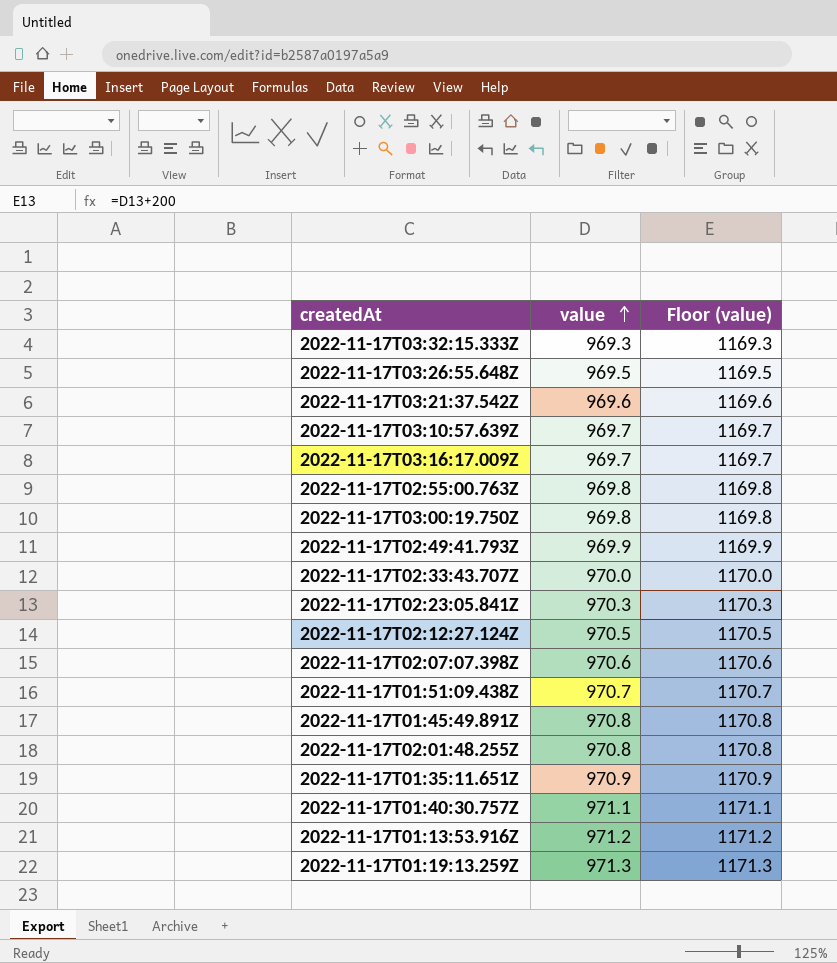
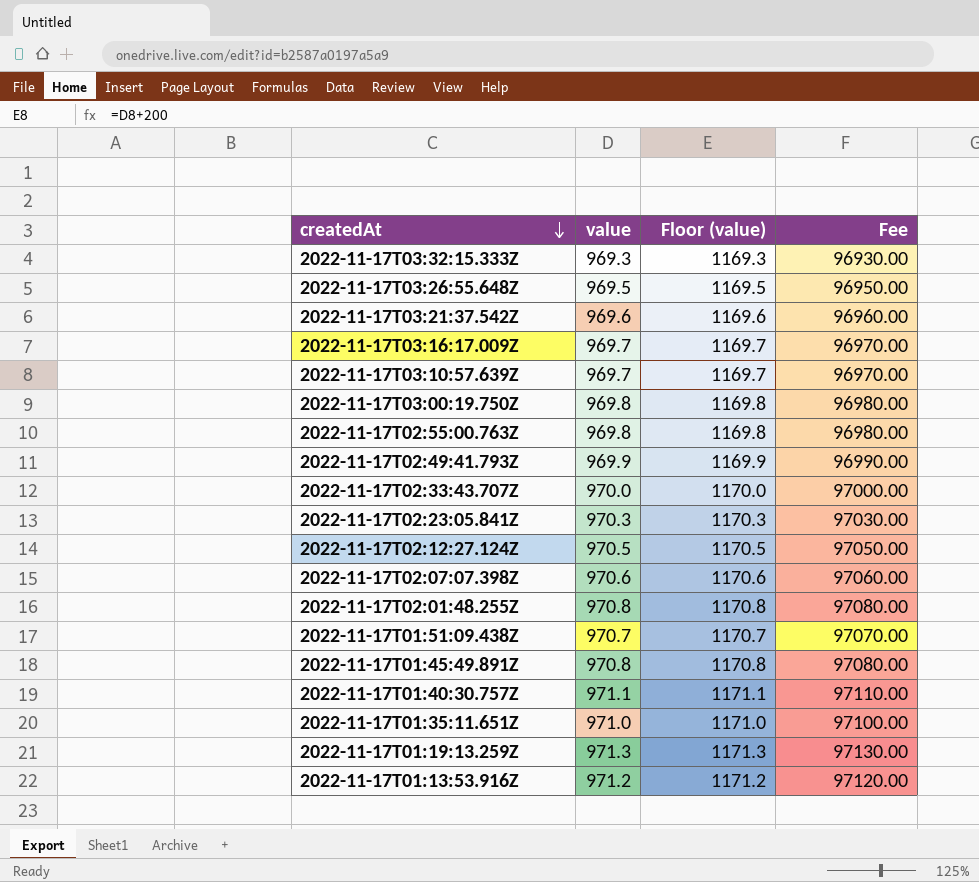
row order: value ascending -> createdAt descending
column Fee | formula: none -> [value] * 100
2022-11-17T01:35:11.651Z | value: 970.9 -> 971.0
2022-11-17T01:35:11.651Z | Floor (value): 1170.9 -> 1171.0

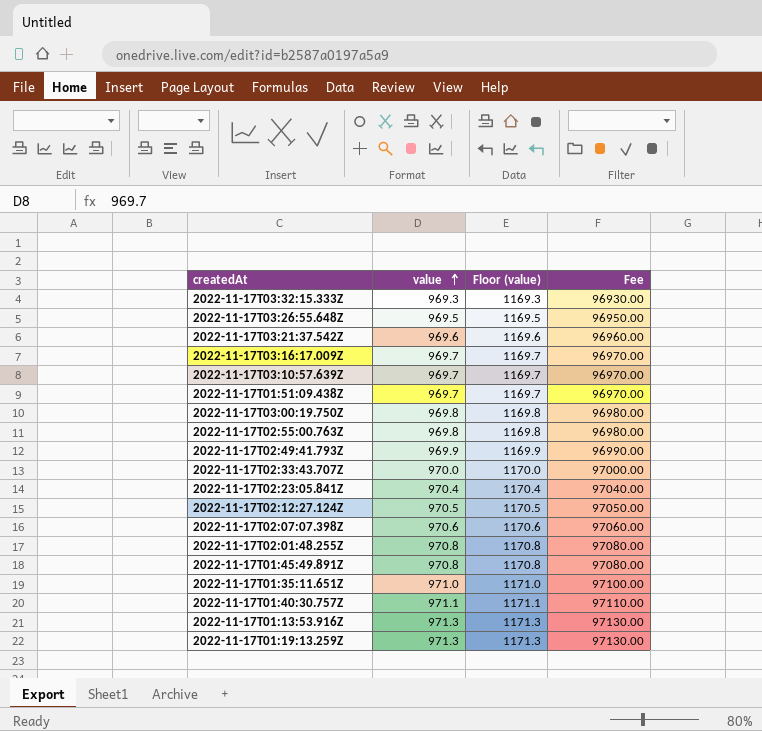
row order: createdAt descending -> value ascending
2022-11-17T01:51:09.438Z | value: 970.7 -> 969.7
2022-11-17T01:51:09.438Z | Floor (value): 1170.7 -> 1169.7
2022-11-17T01:51:09.438Z | Fee: 97070.00 -> 96970.00
2022-11-17T02:23:05.841Z | value: 970.3 -> 970.4
2022-11-17T02:23:05.841Z | Floor (value): 1170.3 -> 1170.4
2022-11-17T02:23:05.841Z | Fee: 97030.00 -> 97040.00
2022-11-17T01:13:53.916Z | value: 971.2 -> 971.3
2022-11-17T01:13:53.916Z | Floor (value): 1171.2 -> 1171.3
2022-11-17T01:13:53.916Z | Fee: 97120.00 -> 97130.00

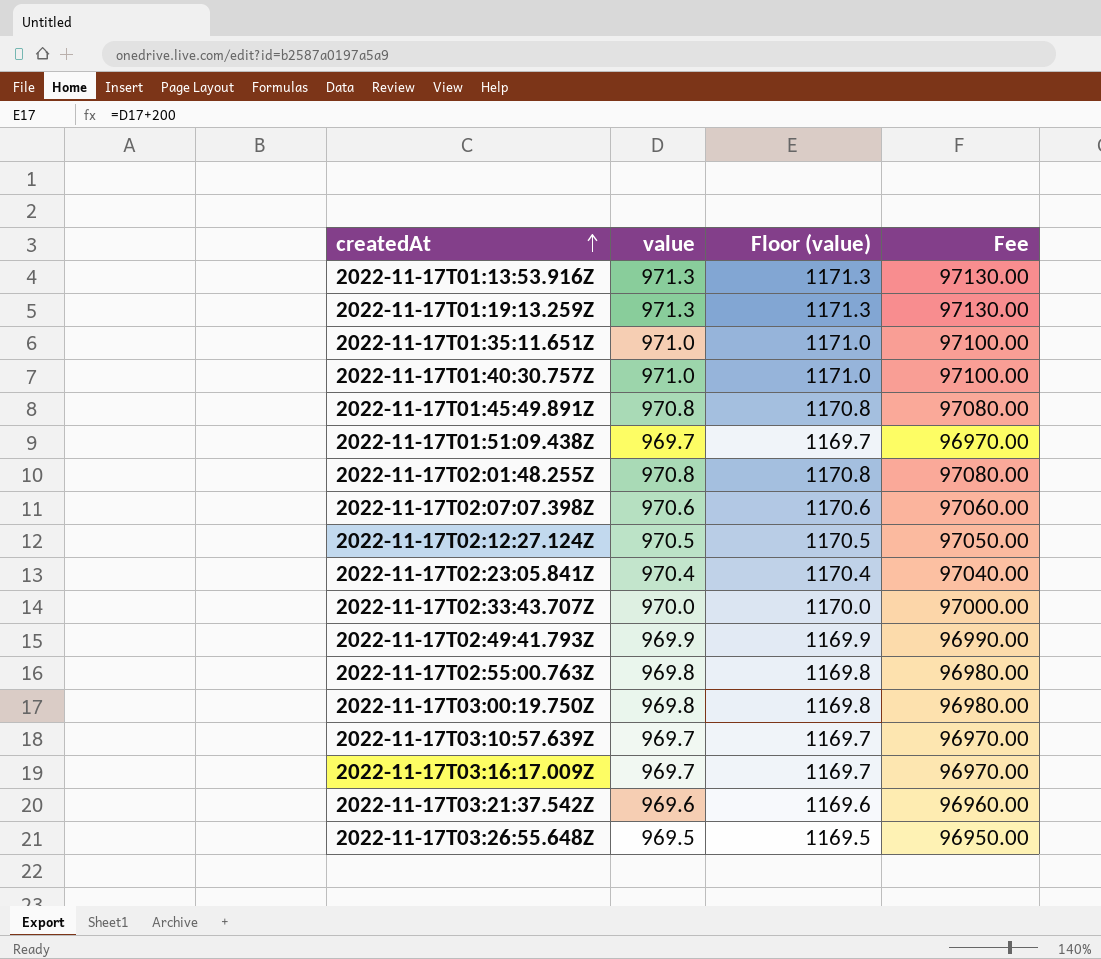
row order: value ascending -> createdAt ascending
row 2022-11-17T03:32:15.333Z: 969.3 | 1169.3 | 96930.00 -> none
2022-11-17T01:40:30.757Z | value: 971.1 -> 971.0
2022-11-17T01:40:30.757Z | Floor (value): 1171.1 -> 1171.0
2022-11-17T01:40:30.757Z | Fee: 97110.00 -> 97100.00

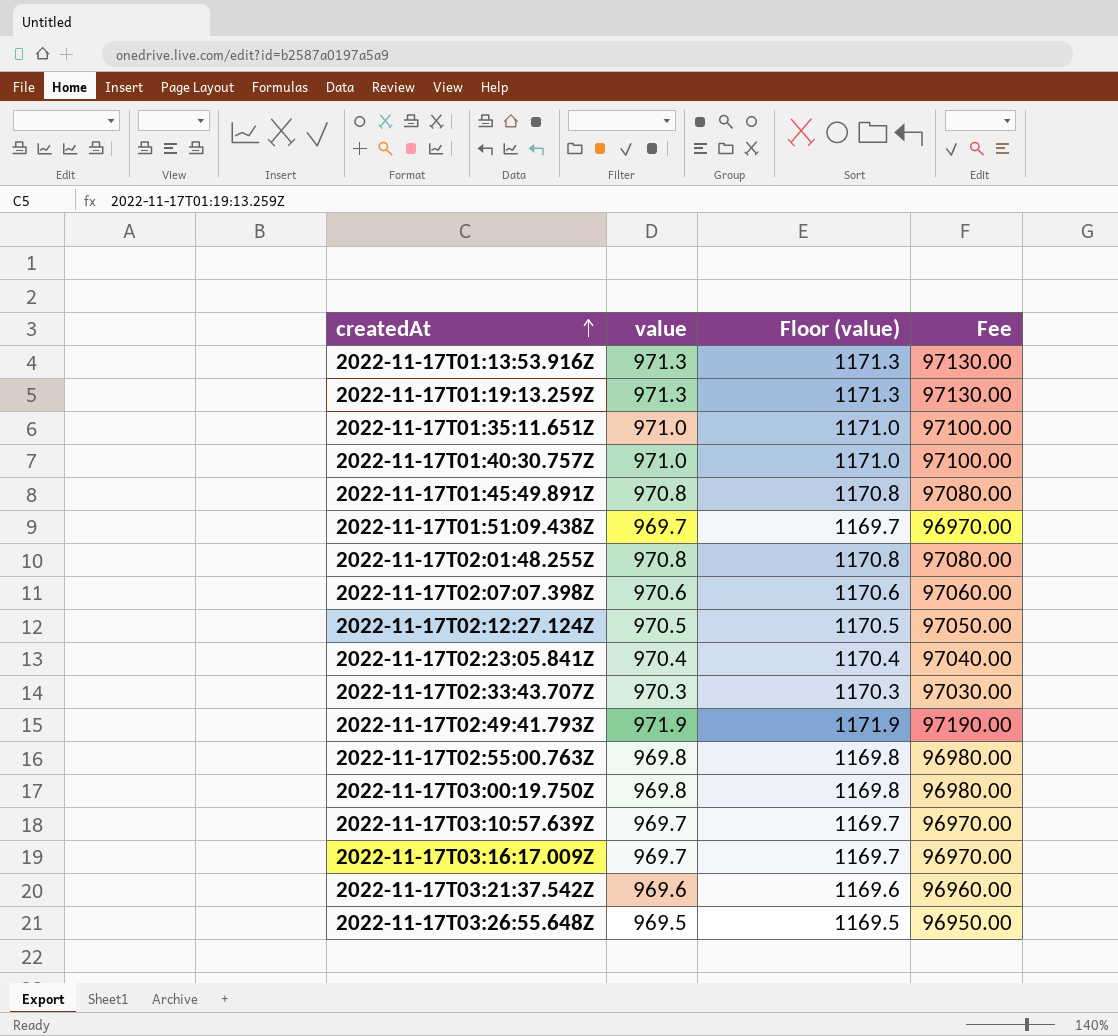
2022-11-17T02:33:43.707Z | value: 970.0 -> 970.3
2022-11-17T02:33:43.707Z | Floor (value): 1170.0 -> 1170.3
2022-11-17T02:33:43.707Z | Fee: 97000.00 -> 97030.00
2022-11-17T02:49:41.793Z | value: 969.9 -> 971.9
2022-11-17T02:49:41.793Z | Floor (value): 1169.9 -> 1171.9
2022-11-17T02:49:41.793Z | Fee: 96990.00 -> 97190.00

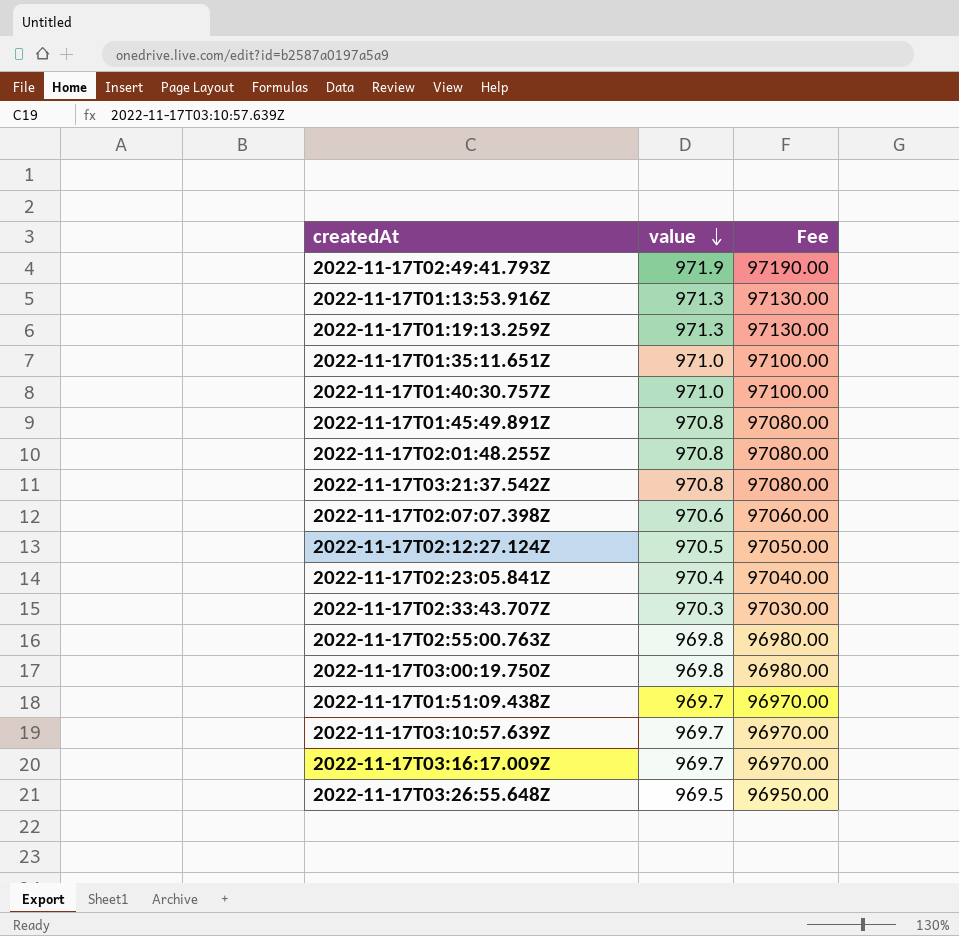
row order: createdAt ascending -> value descending
column Floor (value) | formula: [value] + 200 -> none
2022-11-17T03:21:37.542Z | value: 969.6 -> 970.8
2022-11-17T03:21:37.542Z | Fee: 96960.00 -> 97080.00

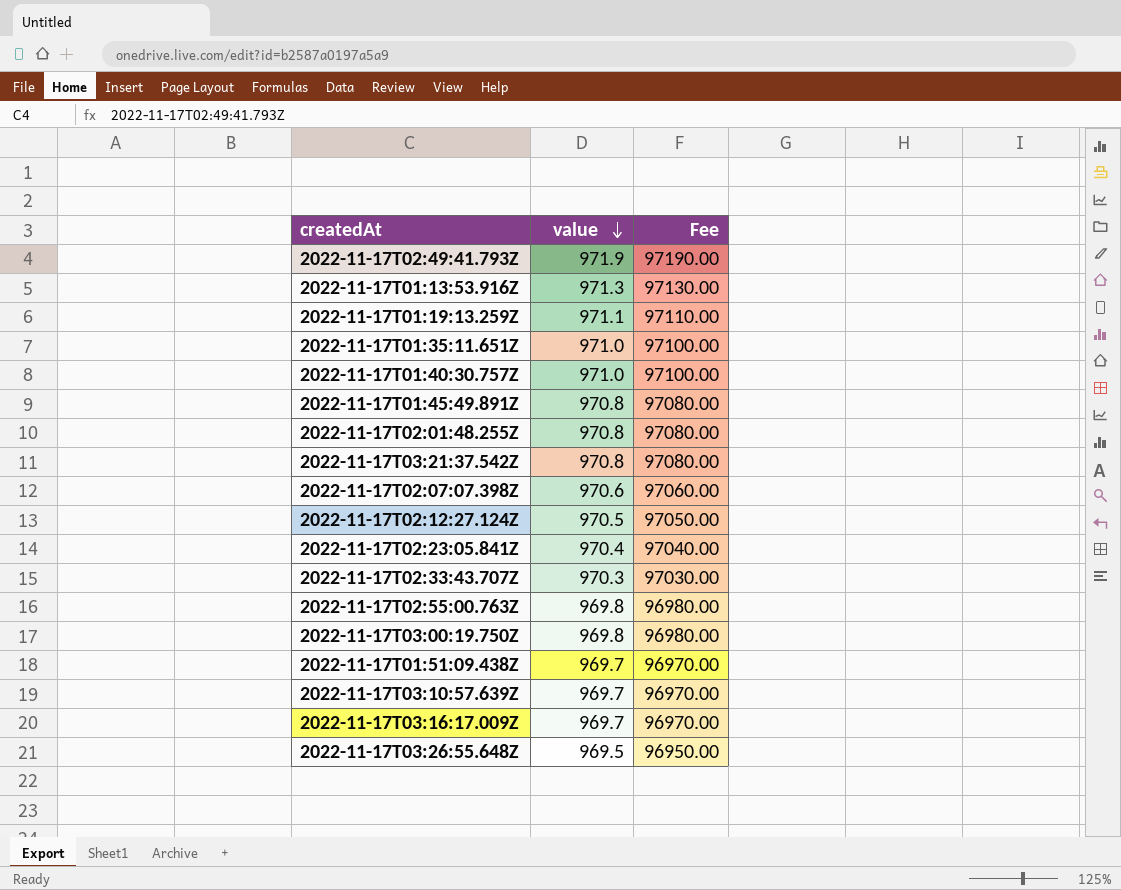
2022-11-17T01:19:13.259Z | value: 971.3 -> 971.1
2022-11-17T01:19:13.259Z | Fee: 97130.00 -> 97110.00

